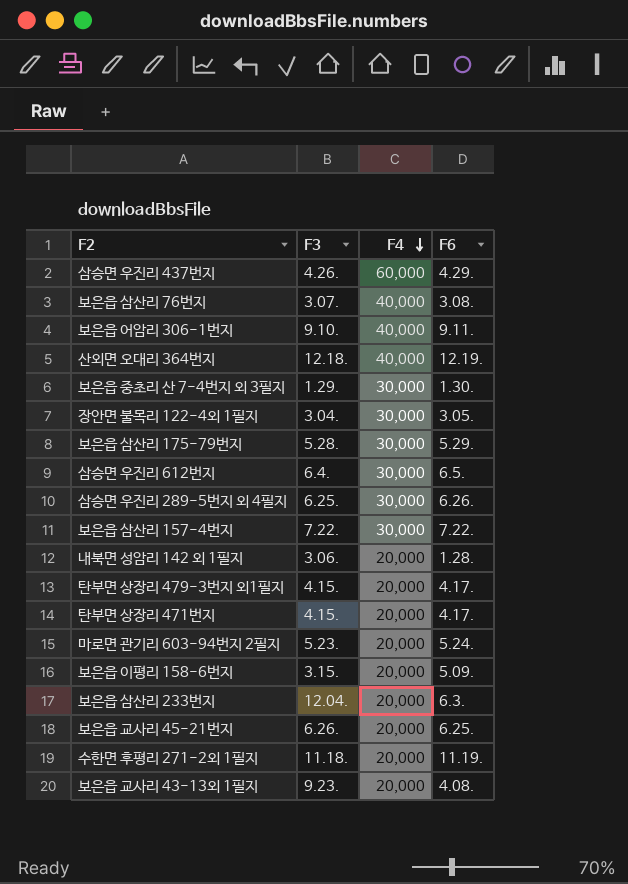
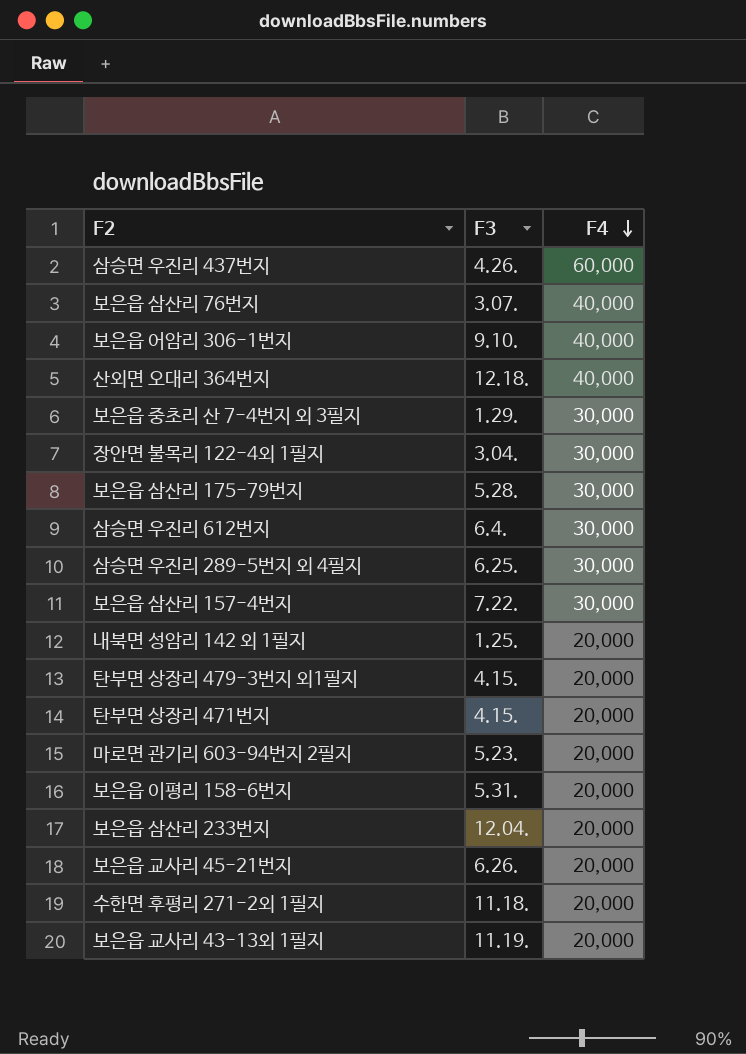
column F6 | position: 4 -> none
내북면 성암리 142 외 1필지 | F3: 3.06. -> 1.25.
보은읍 이평리 158-6번지 | F3: 3.15. -> 5.31.
보은읍 교사리 43-13외 1필지 | F3: 9.23. -> 11.19.

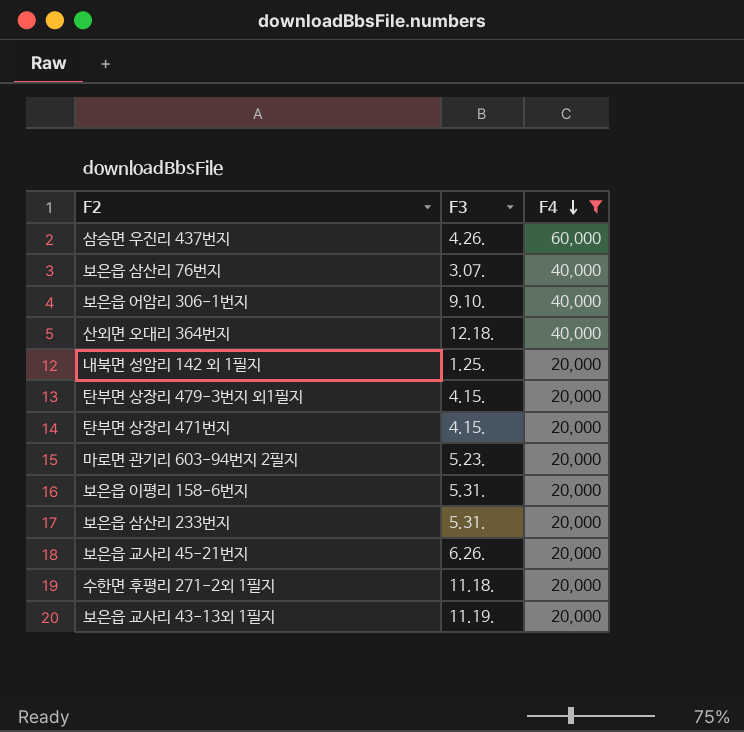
filter: none -> F4 != 30,000
보은읍 삼산리 233번지 | F3: 12.04. -> 5.31.

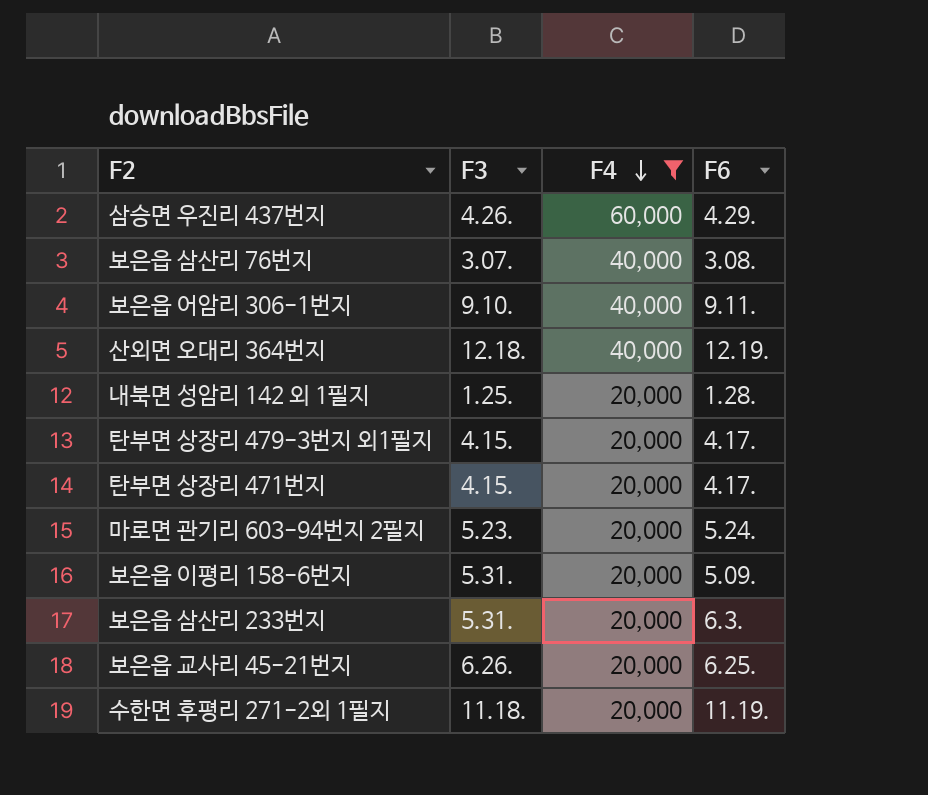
column F6 | position: none -> 4
row 보은읍 교사리 43-13외 1필지: 11.19. | 20,000 -> none

